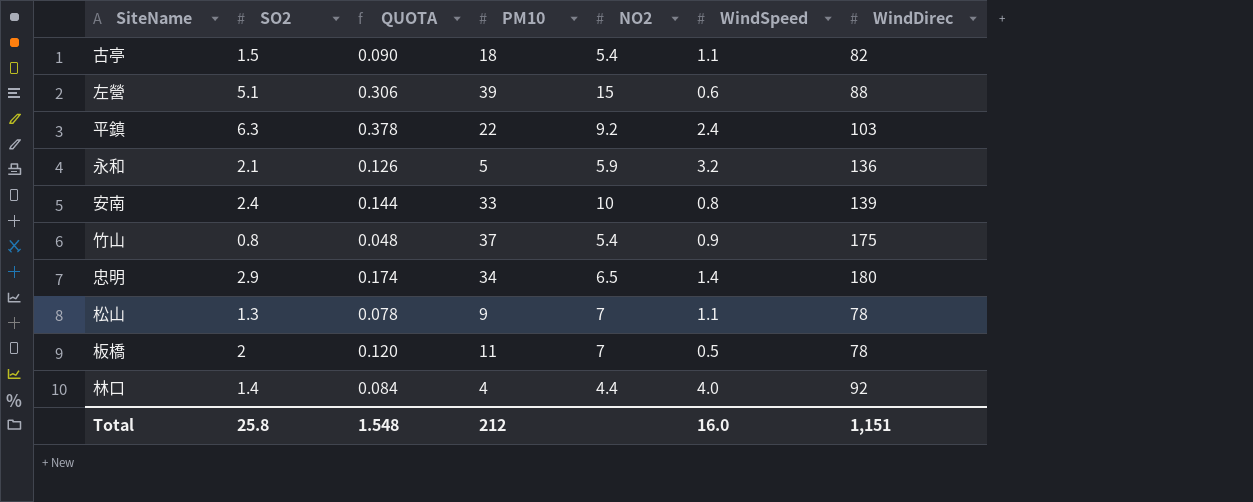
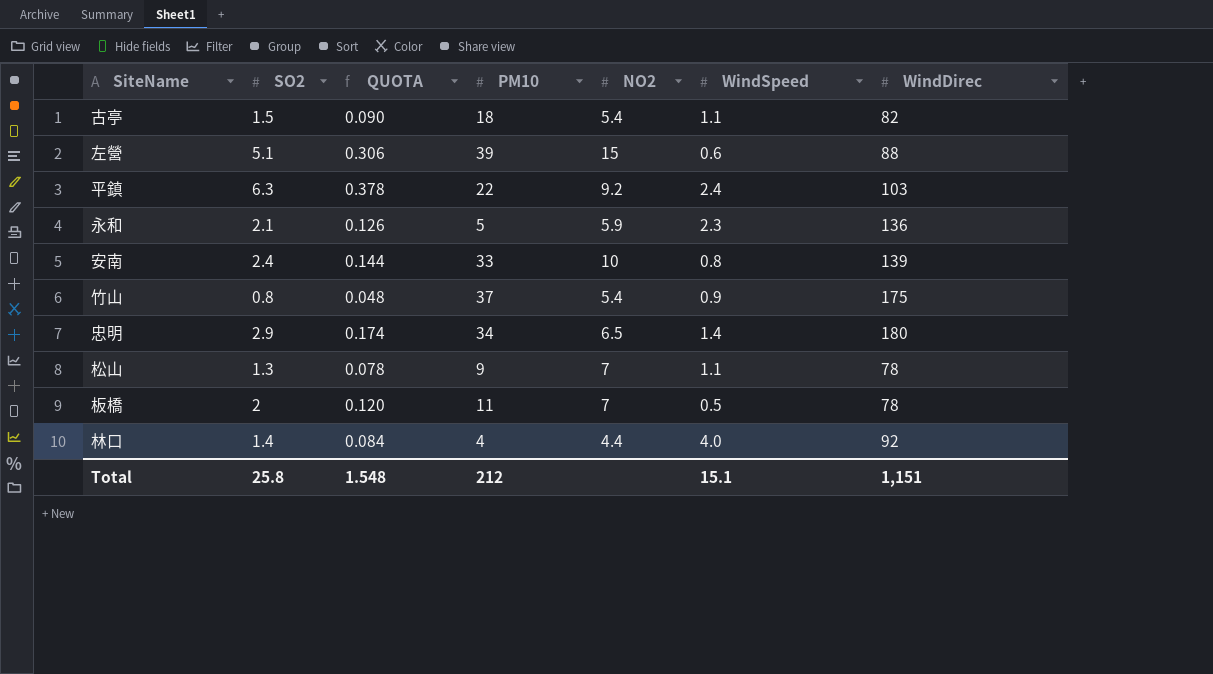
永和 | WindSpeed: 3.2 -> 2.3
Total | WindSpeed: 16.0 -> 15.1

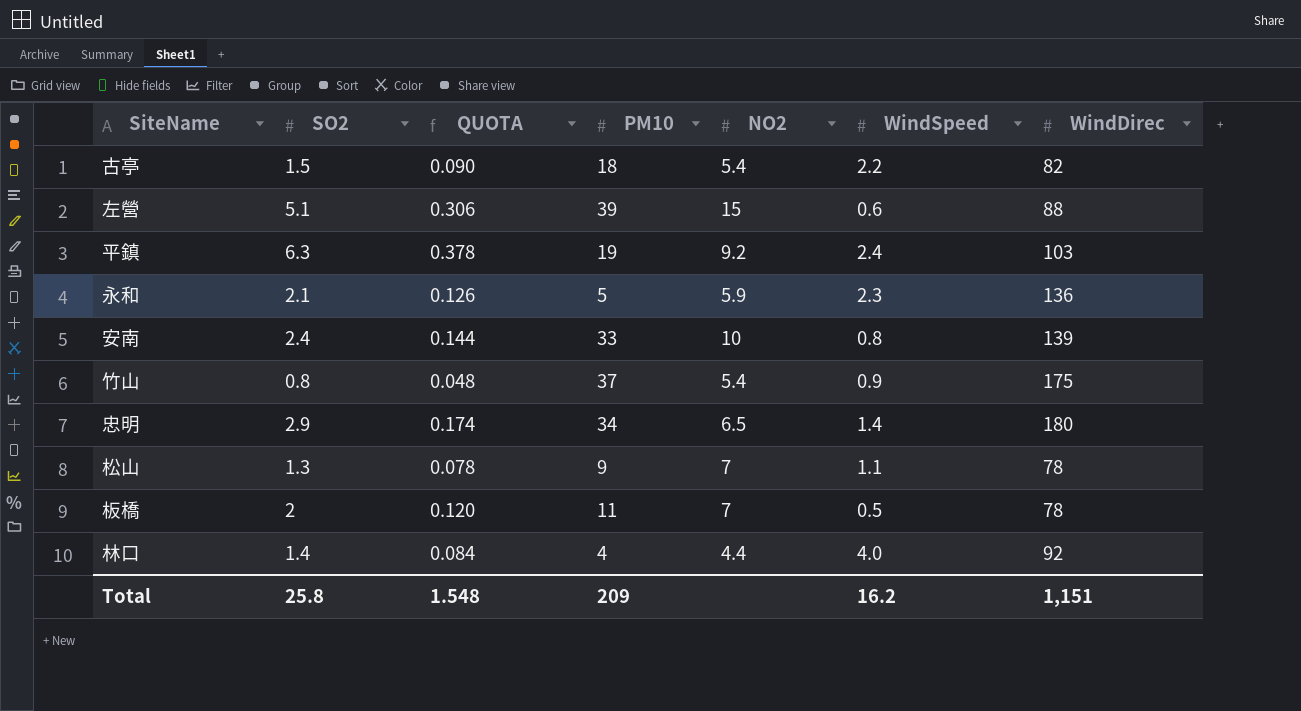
古亭 | WindSpeed: 1.1 -> 2.2
平鎮 | PM10: 22 -> 19
Total | PM10: 212 -> 209
Total | WindSpeed: 15.1 -> 16.2

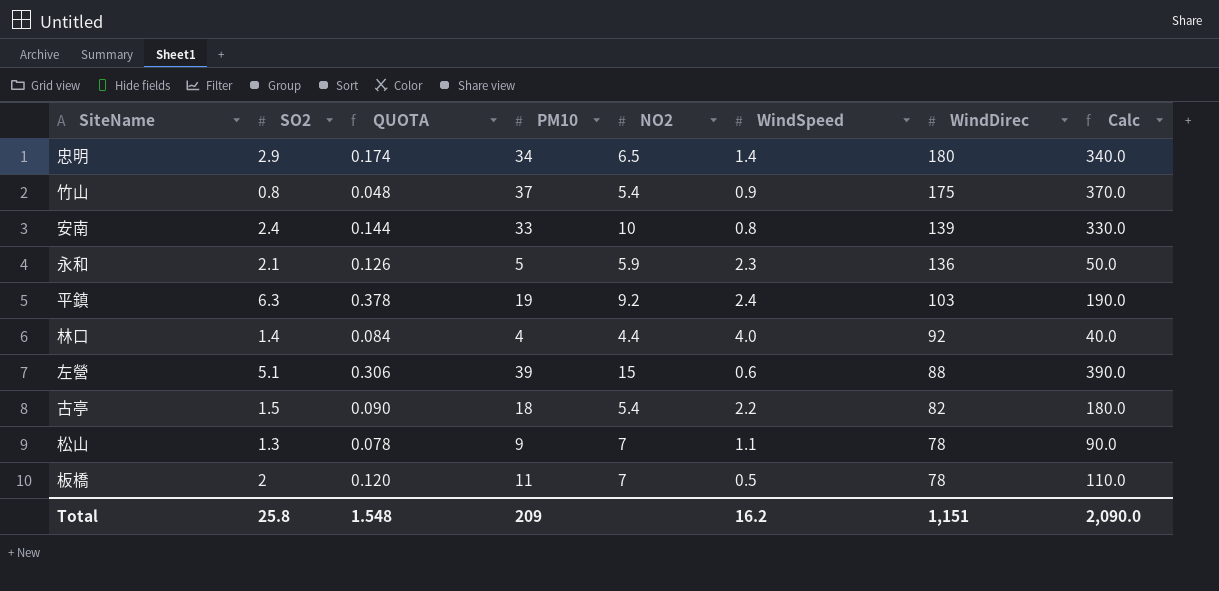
row order: none -> WindDirec descending
column Calc | formula: none -> [PM10] * 10

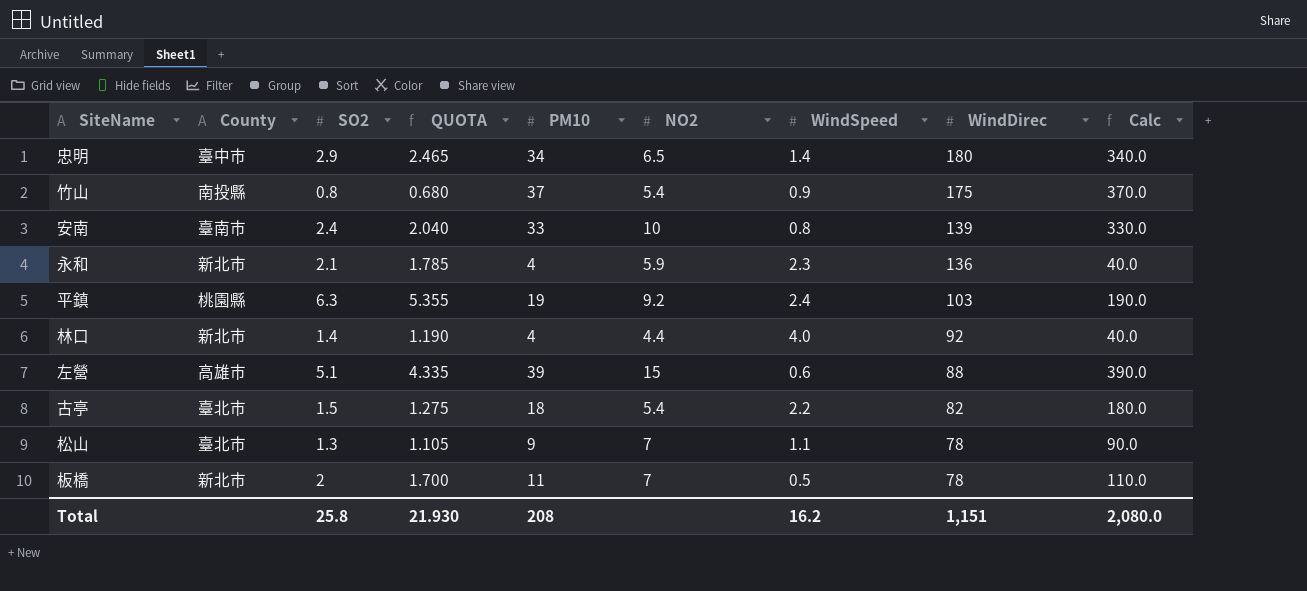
column County | position: none -> 2
column QUOTA | formula: [SO2] * 0.06 -> [SO2] * 0.85
永和 | PM10: 5 -> 4
永和 | Calc: 50.0 -> 40.0
Total | QUOTA: 1.548 -> 21.930
Total | PM10: 209 -> 208
Total | Calc: 2,090.0 -> 2,080.0

